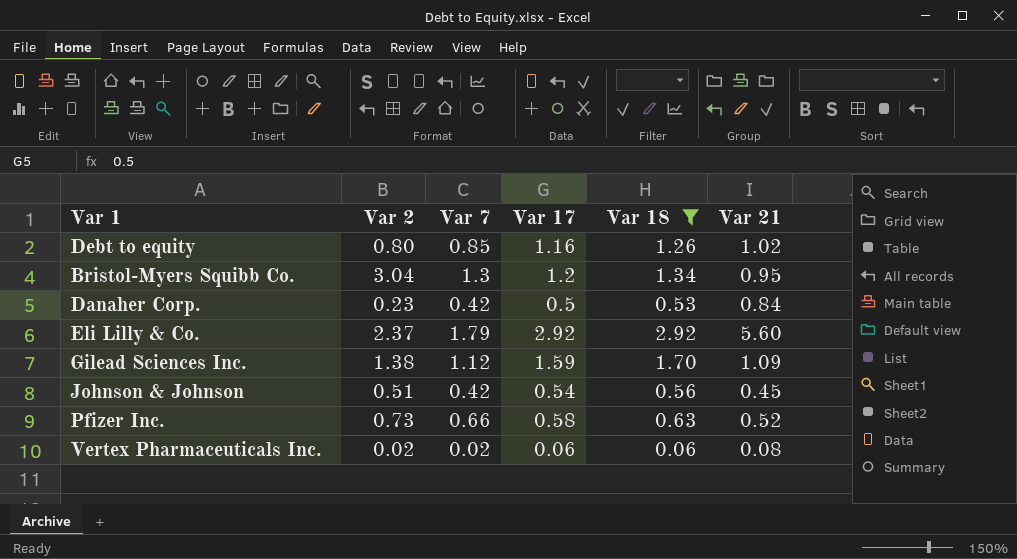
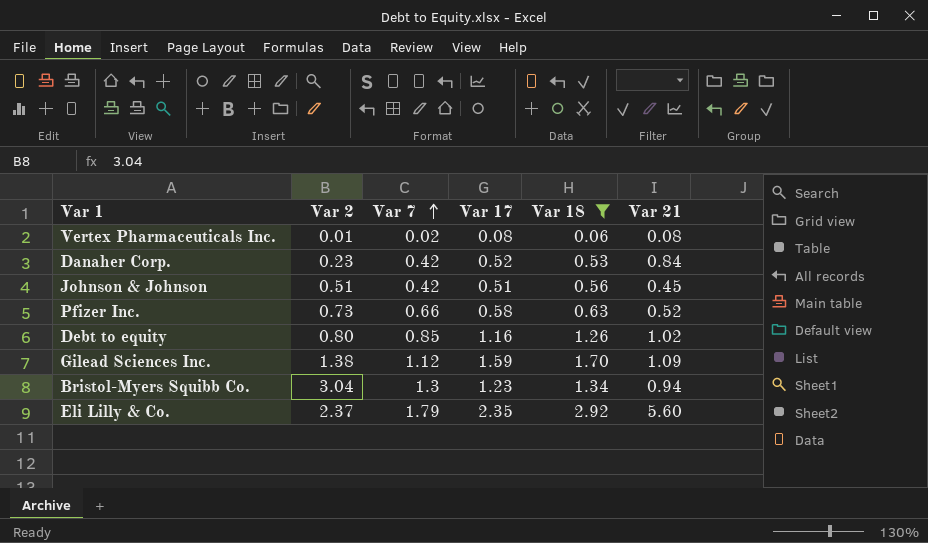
row order: none -> Var 7 ascending
Vertex Pharmaceuticals Inc. | Var 2: 0.02 -> 0.01
Vertex Pharmaceuticals Inc. | Var 17: 0.06 -> 0.08
Danaher Corp. | Var 17: 0.5 -> 0.52
Johnson & Johnson | Var 17: 0.54 -> 0.51
Bristol-Myers Squibb Co. | Var 17: 1.2 -> 1.23
Bristol-Myers Squibb Co. | Var 21: 0.95 -> 0.94
Eli Lilly & Co. | Var 17: 2.92 -> 2.35

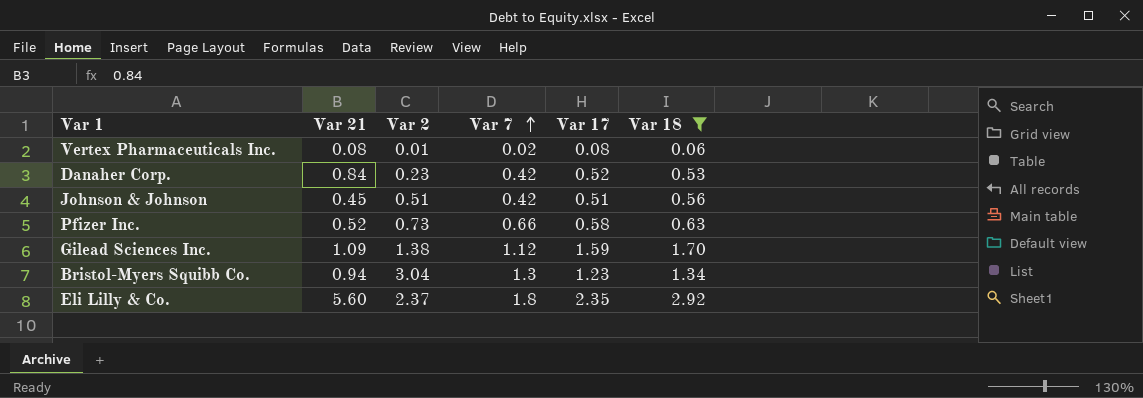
column Var 21 | position: 6 -> 2
row Debt to equity: 0.80 | 0.85 | 1.16 | 1.26 | 1.02 -> none
Eli Lilly & Co. | Var 7: 1.79 -> 1.8

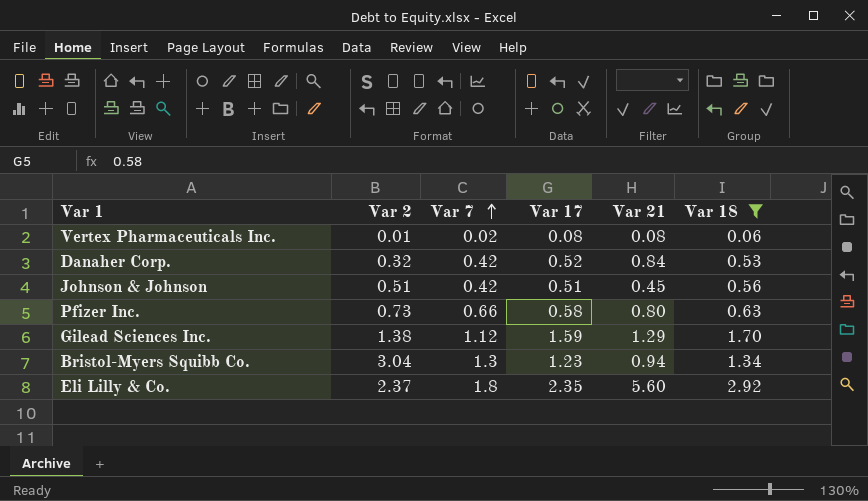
column Var 21 | position: 2 -> 5
Danaher Corp. | Var 2: 0.23 -> 0.32
Pfizer Inc. | Var 21: 0.52 -> 0.80
Gilead Sciences Inc. | Var 21: 1.09 -> 1.29

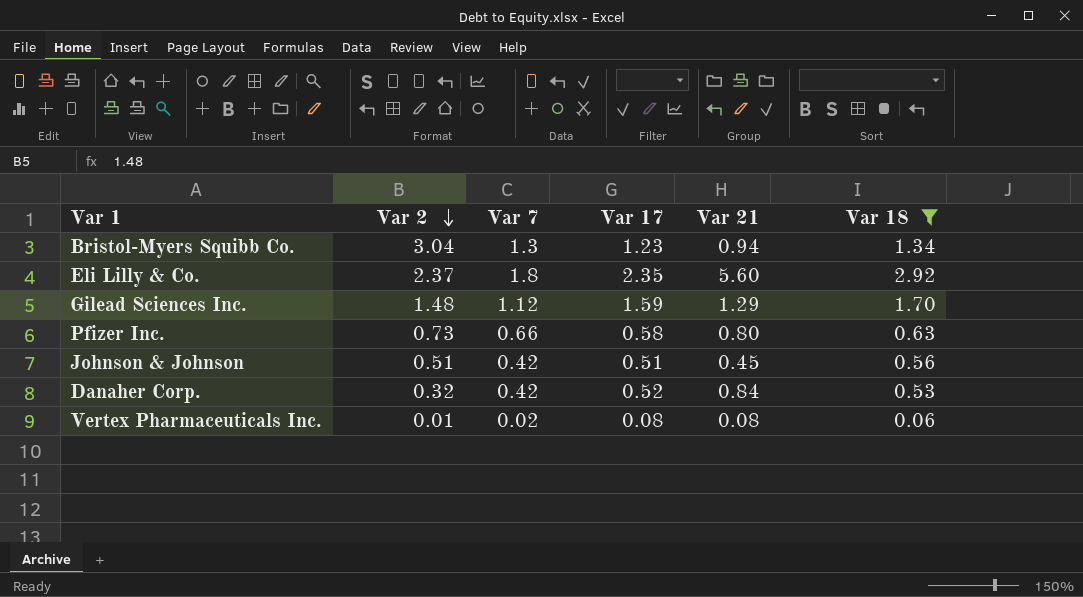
row order: Var 7 ascending -> Var 2 descending
Gilead Sciences Inc. | Var 2: 1.38 -> 1.48

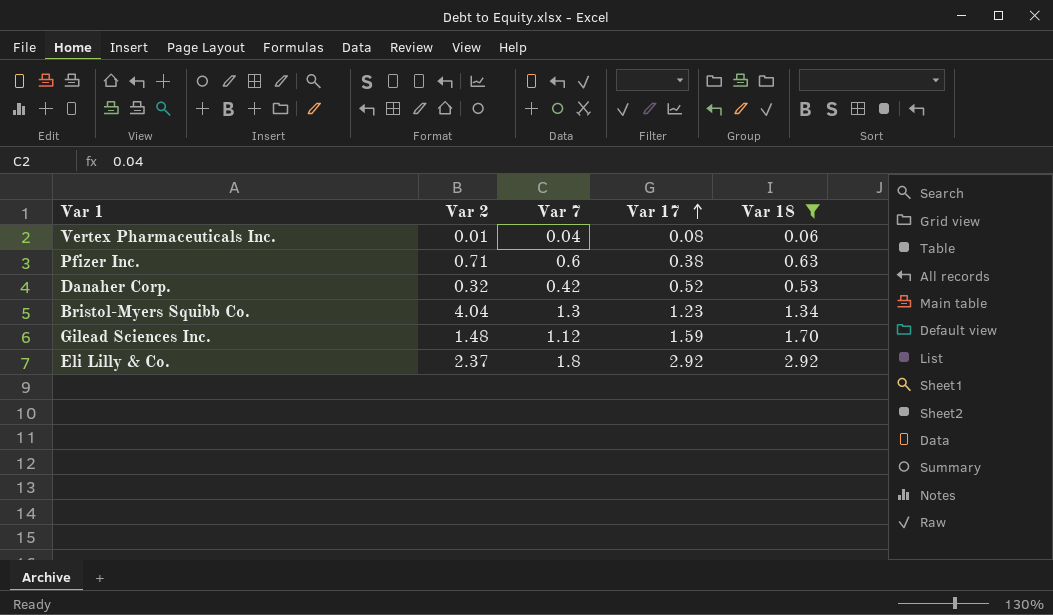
row order: Var 2 descending -> Var 17 ascending
column Var 21 | position: 5 -> none
row Johnson & Johnson: 0.51 | 0.42 | 0.51 | 0.45 | 0.56 -> none
Vertex Pharmaceuticals Inc. | Var 7: 0.02 -> 0.04
Pfizer Inc. | Var 2: 0.73 -> 0.71
Pfizer Inc. | Var 7: 0.66 -> 0.6
Pfizer Inc. | Var 17: 0.58 -> 0.38
Bristol-Myers Squibb Co. | Var 2: 3.04 -> 4.04
Eli Lilly & Co. | Var 17: 2.35 -> 2.92

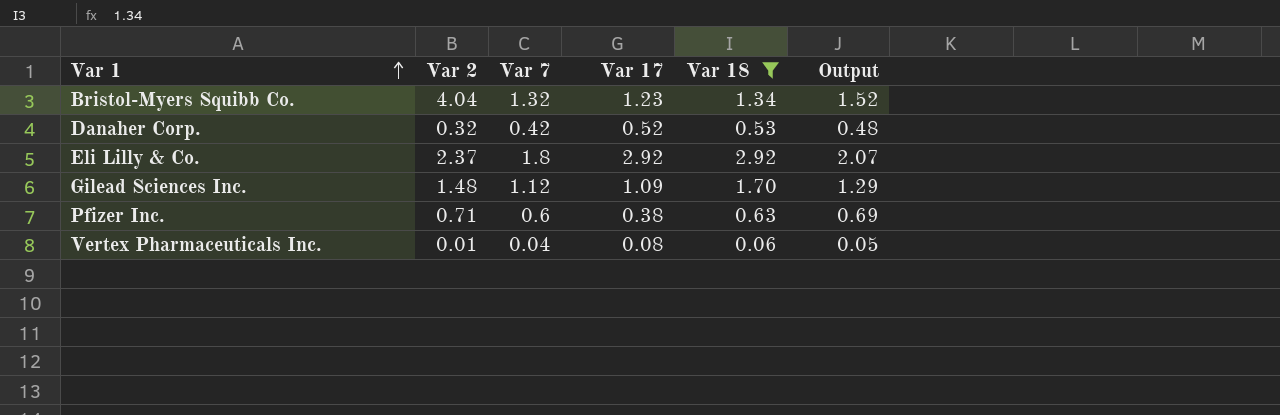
row order: Var 17 ascending -> Var 1 ascending
column Output | formula: none -> [Var 7] * 1.15
Bristol-Myers Squibb Co. | Var 7: 1.3 -> 1.32
Gilead Sciences Inc. | Var 17: 1.59 -> 1.09

